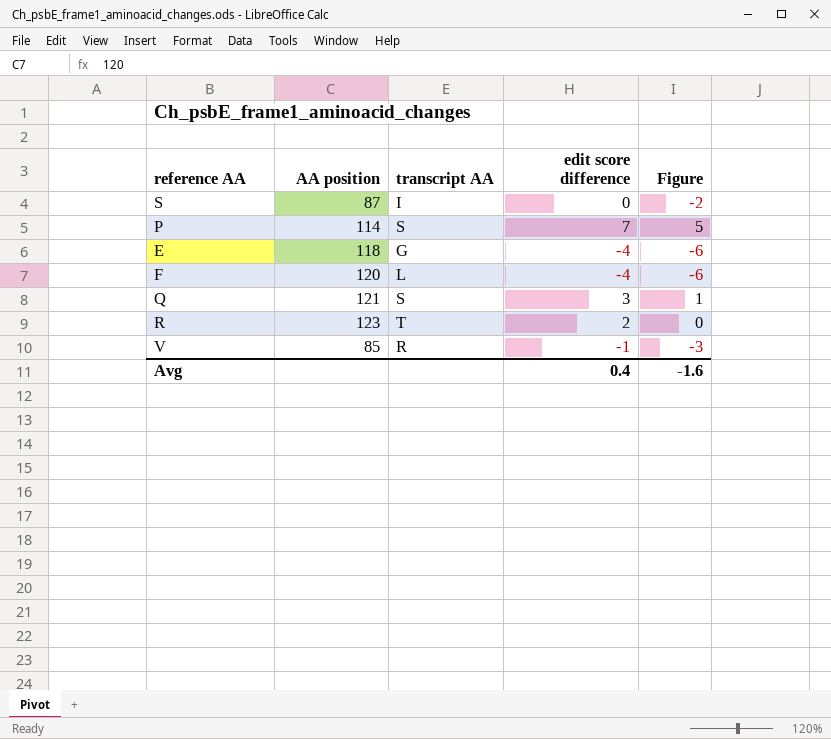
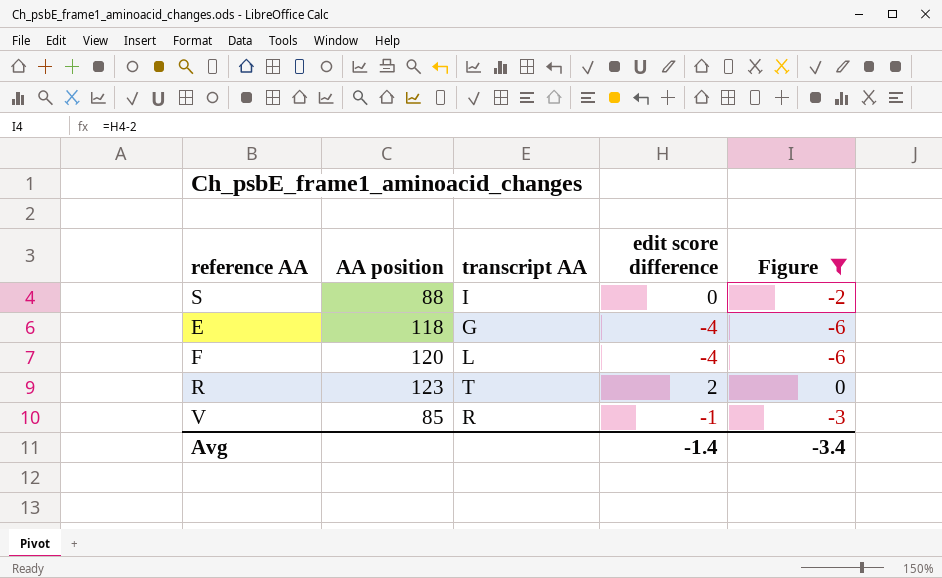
filter: none -> Figure <= 0
S | AA position: 87 -> 88
Avg | edit score difference: 0.4 -> -1.4
Avg | Figure: -1.6 -> -3.4

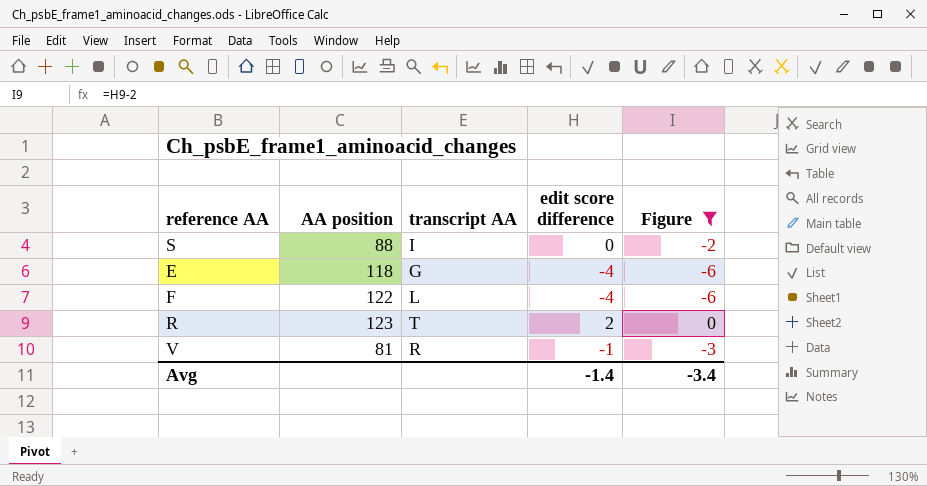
F | AA position: 120 -> 122
V | AA position: 85 -> 81

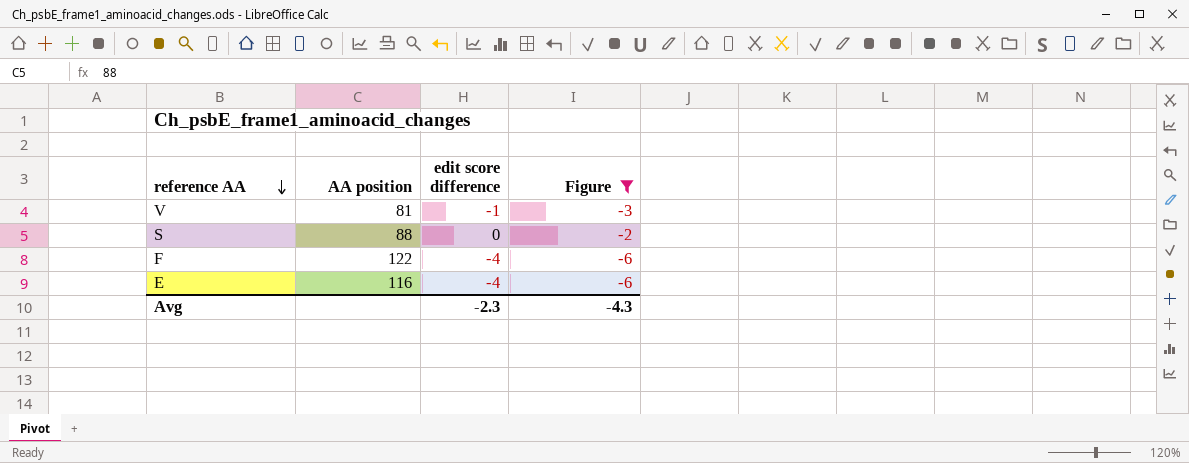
row order: none -> reference AA descending
column transcript AA | position: 3 -> none
row R: 123 | T | 2 | 0 -> none
E | AA position: 118 -> 116
Avg | edit score difference: -1.4 -> -2.3
Avg | Figure: -3.4 -> -4.3

